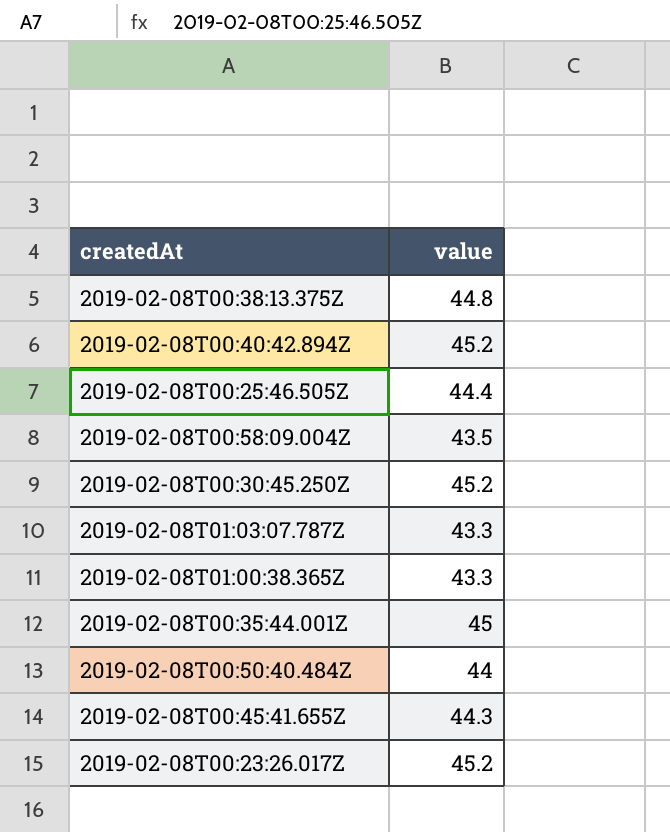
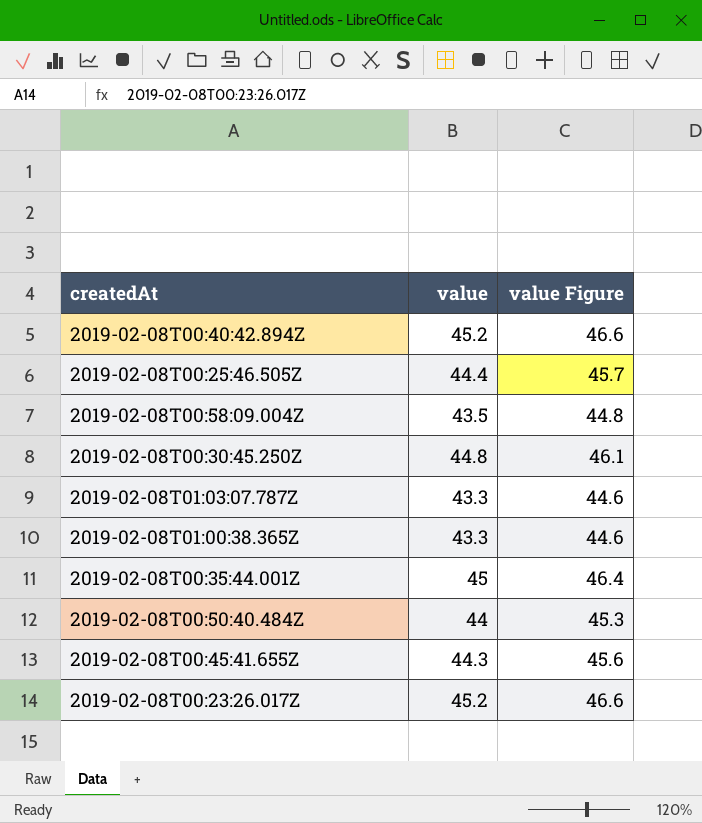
column value Figure | formula: none -> [value] * 1.03
row 2019-02-08T00:38:13.375Z: 44.8 -> none
2019-02-08T00:30:45.250Z | value: 45.2 -> 44.8

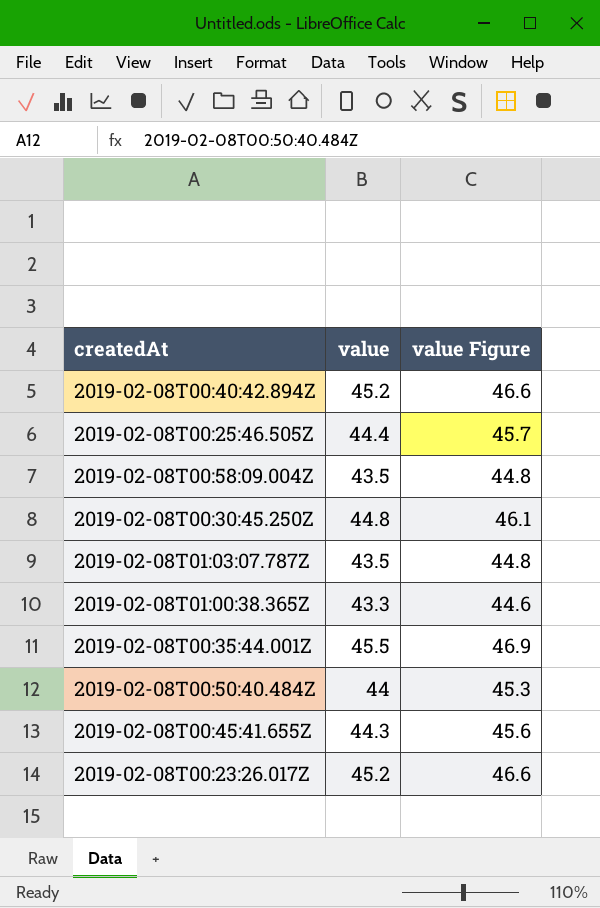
2019-02-08T01:03:07.787Z | value: 43.3 -> 43.5
2019-02-08T01:03:07.787Z | value Figure: 44.6 -> 44.8
2019-02-08T00:35:44.001Z | value: 45 -> 45.5
2019-02-08T00:35:44.001Z | value Figure: 46.4 -> 46.9

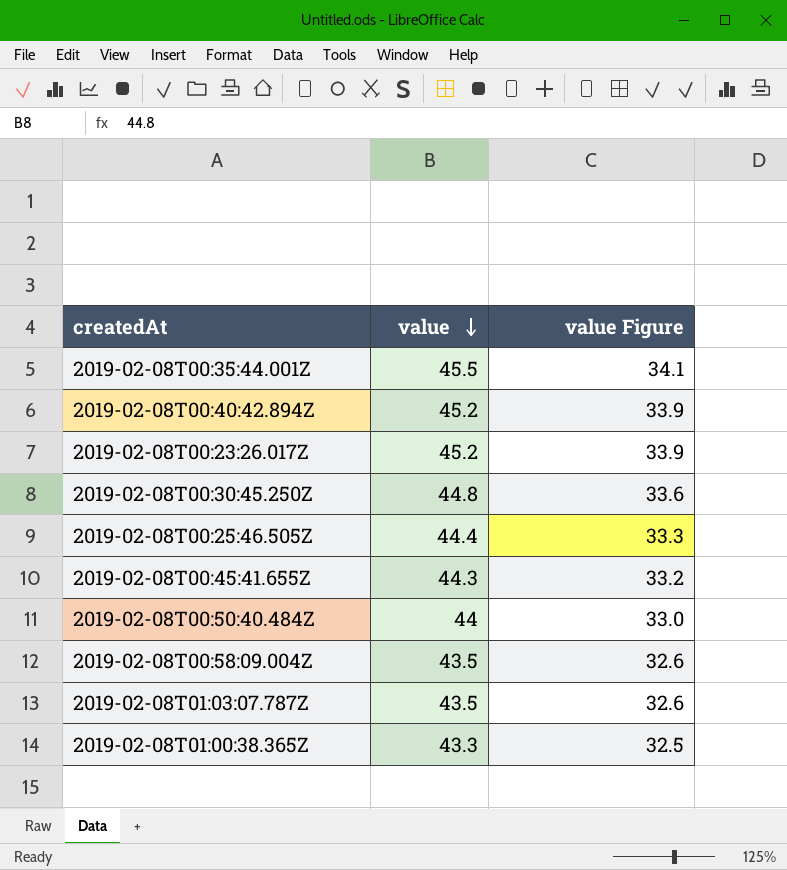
row order: none -> value descending
column value Figure | formula: [value] * 1.03 -> [value] * 0.75

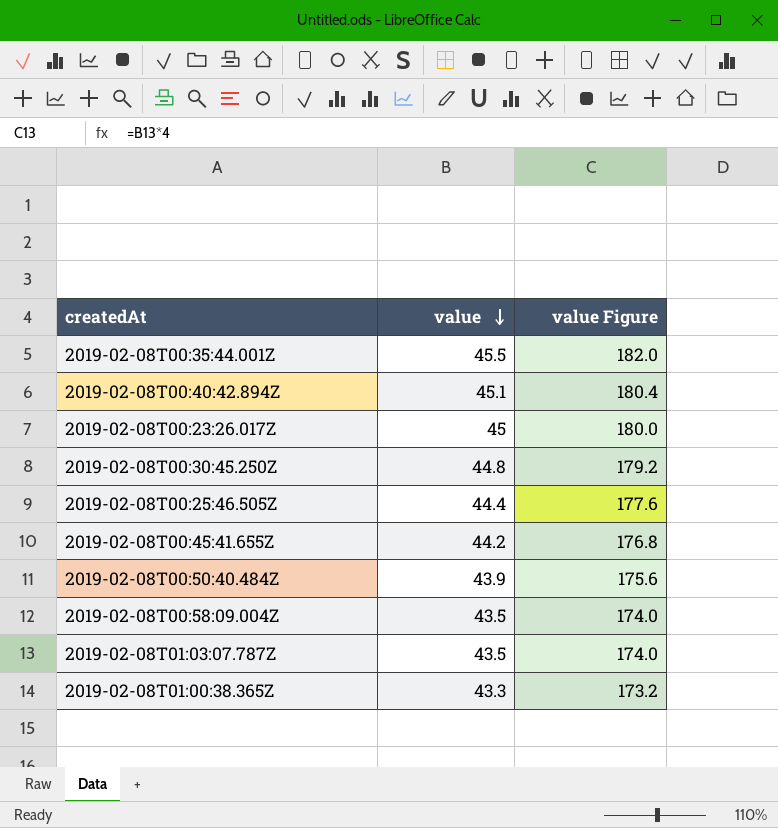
column value Figure | formula: [value] * 0.75 -> [value] * 4
2019-02-08T00:40:42.894Z | value: 45.2 -> 45.1
2019-02-08T00:23:26.017Z | value: 45.2 -> 45
2019-02-08T00:45:41.655Z | value: 44.3 -> 44.2
2019-02-08T00:50:40.484Z | value: 44 -> 43.9

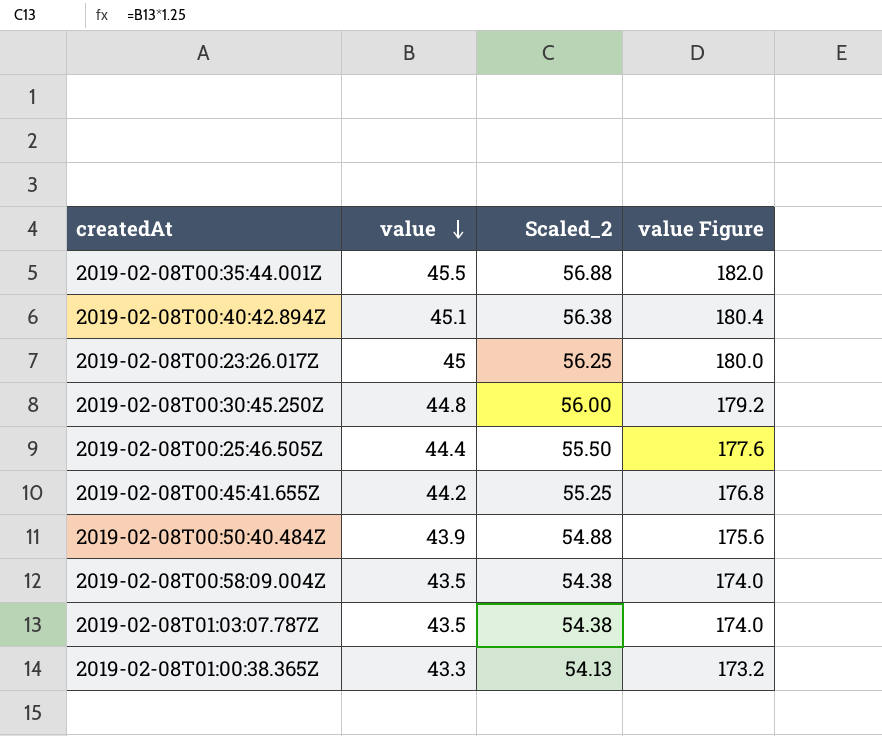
column Scaled_2 | formula: none -> [value] * 1.25

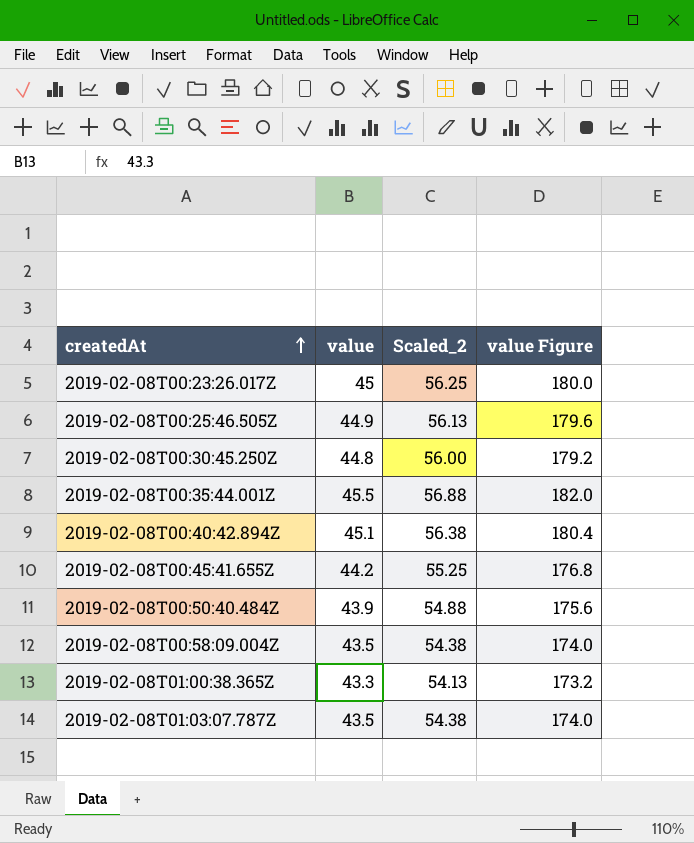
row order: value descending -> createdAt ascending
2019-02-08T00:25:46.505Z | value: 44.4 -> 44.9
2019-02-08T00:25:46.505Z | Scaled_2: 55.50 -> 56.13
2019-02-08T00:25:46.505Z | value Figure: 177.6 -> 179.6

